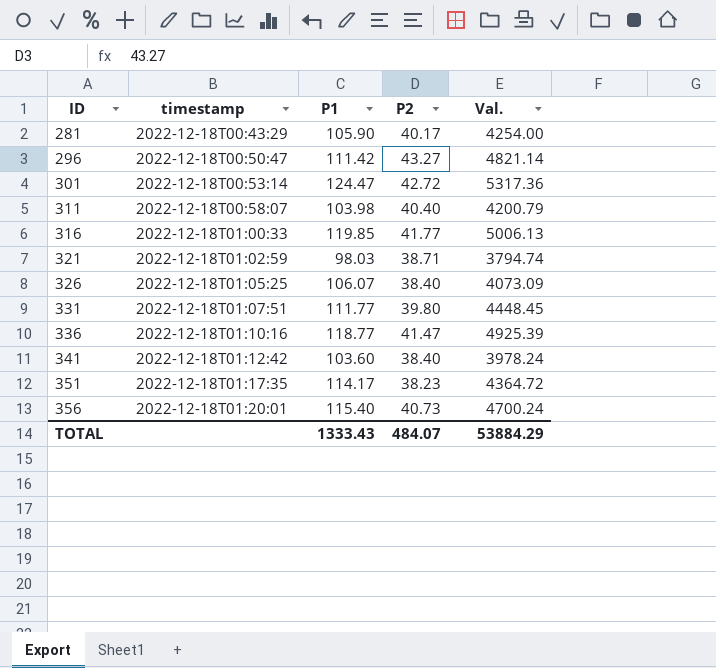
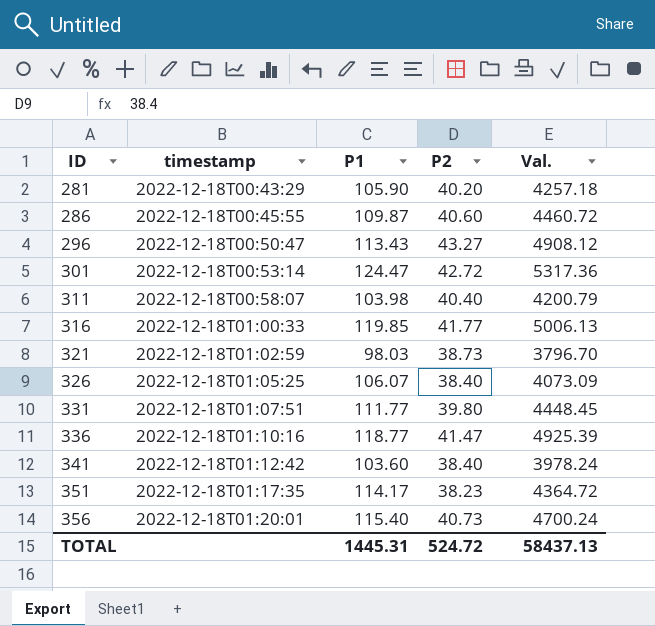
281 | P2: 40.17 -> 40.20
281 | Val.: 4254.00 -> 4257.18
row 286: none -> 2022-12-18T00:45:55 | 109.87 | 40.60 | 4460.72
296 | P1: 111.42 -> 113.43
296 | Val.: 4821.14 -> 4908.12
321 | P2: 38.71 -> 38.73
321 | Val.: 3794.74 -> 3796.70
TOTAL | P1: 1333.43 -> 1445.31
TOTAL | P2: 484.07 -> 524.72
TOTAL | Val.: 53884.29 -> 58437.13

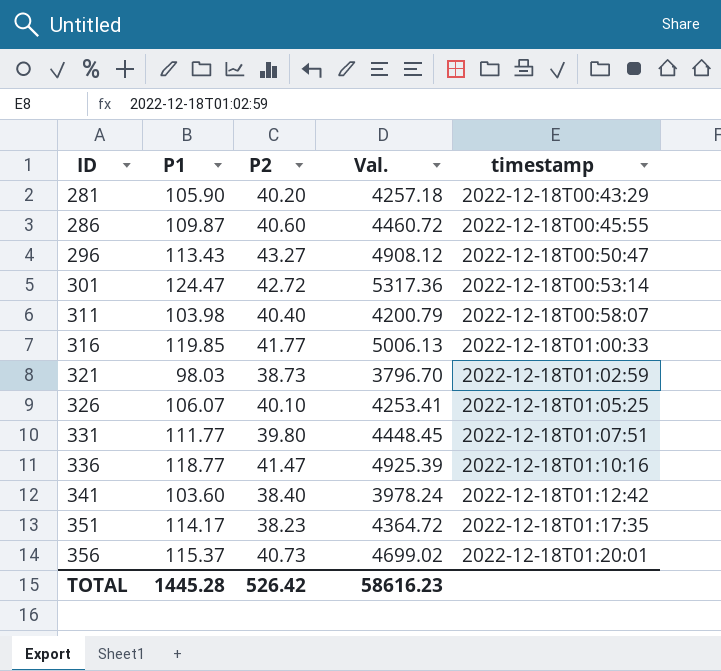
column timestamp | position: 2 -> 5
326 | P2: 38.40 -> 40.10
326 | Val.: 4073.09 -> 4253.41
356 | P1: 115.40 -> 115.37
356 | Val.: 4700.24 -> 4699.02
TOTAL | P1: 1445.31 -> 1445.28
TOTAL | P2: 524.72 -> 526.42
TOTAL | Val.: 58437.13 -> 58616.23

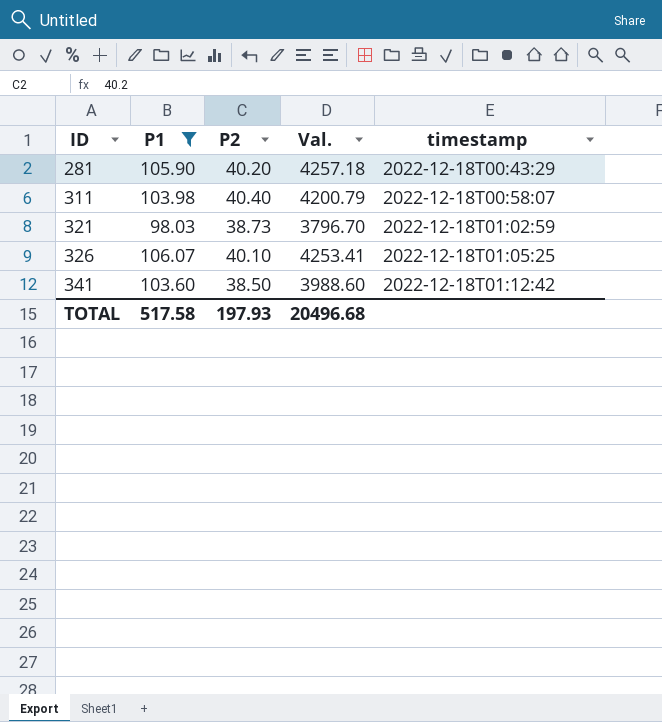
filter: none -> P1 <= 106.07
341 | P2: 38.40 -> 38.50
341 | Val.: 3978.24 -> 3988.60
TOTAL | P1: 1445.28 -> 517.58
TOTAL | P2: 526.42 -> 197.93
TOTAL | Val.: 58616.23 -> 20496.68

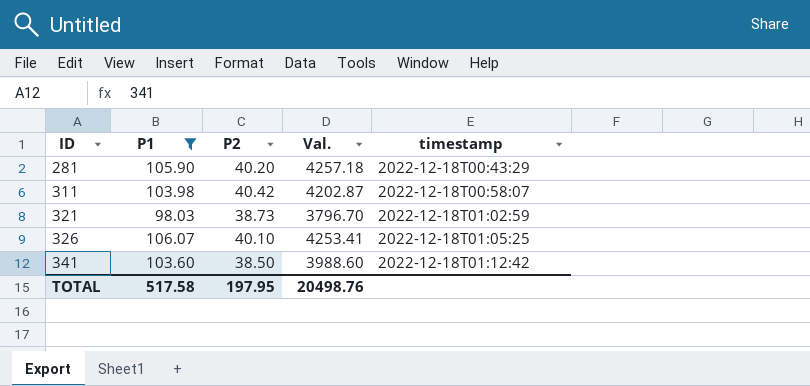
311 | P2: 40.40 -> 40.42
311 | Val.: 4200.79 -> 4202.87
TOTAL | P2: 197.93 -> 197.95
TOTAL | Val.: 20496.68 -> 20498.76

